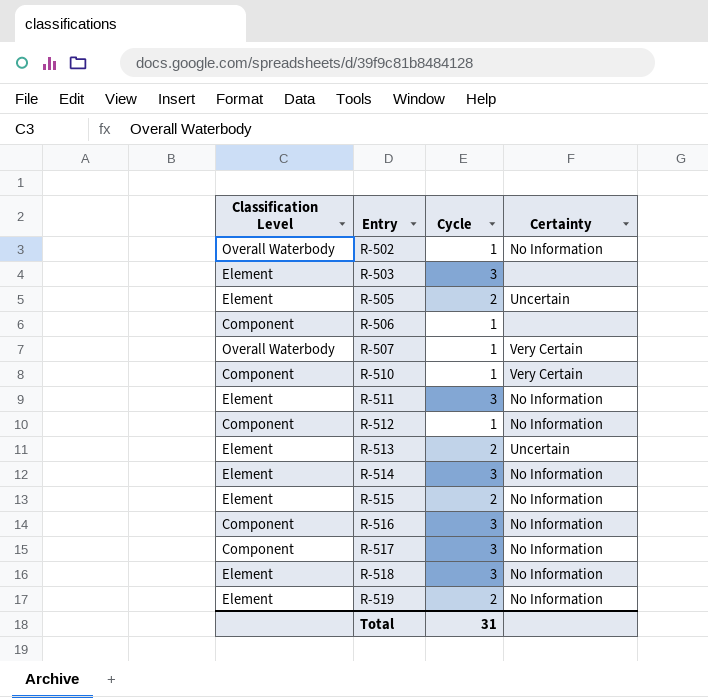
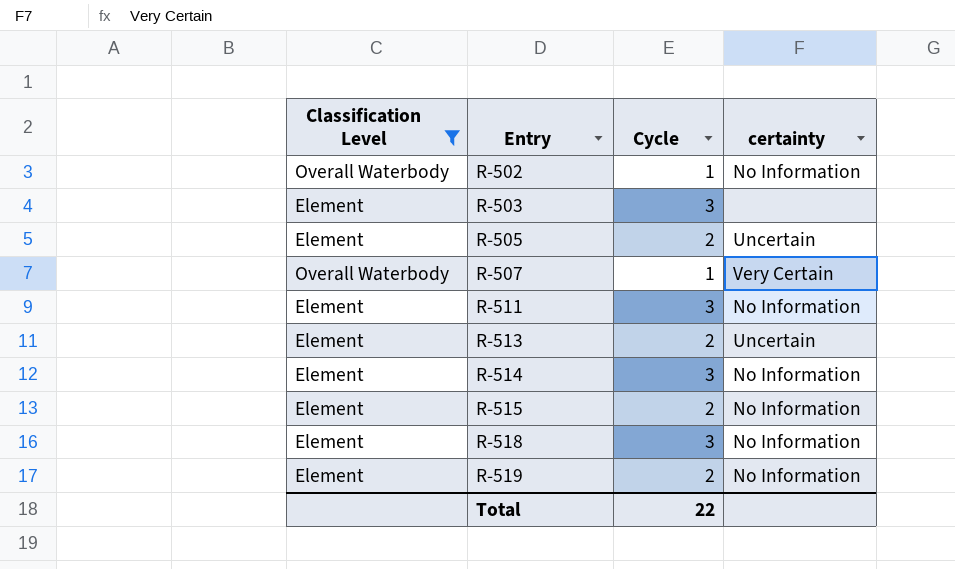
filter: none -> Classification Level != Component
column name: Certainty -> certainty
Total | Cycle: 31 -> 22

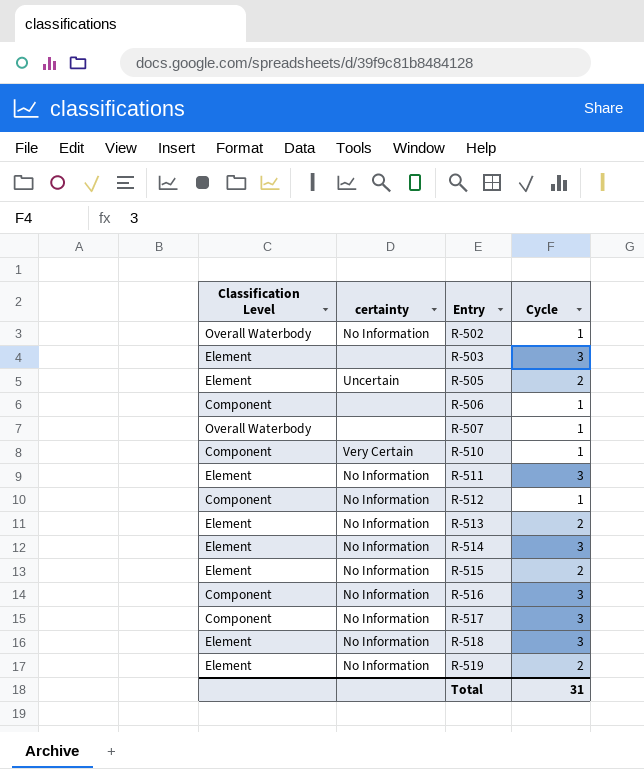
filter: Classification Level != Component -> none
column certainty | position: 4 -> 2
R-507 | certainty: Very Certain -> none
R-513 | certainty: Uncertain -> No Information
Total | Cycle: 22 -> 31

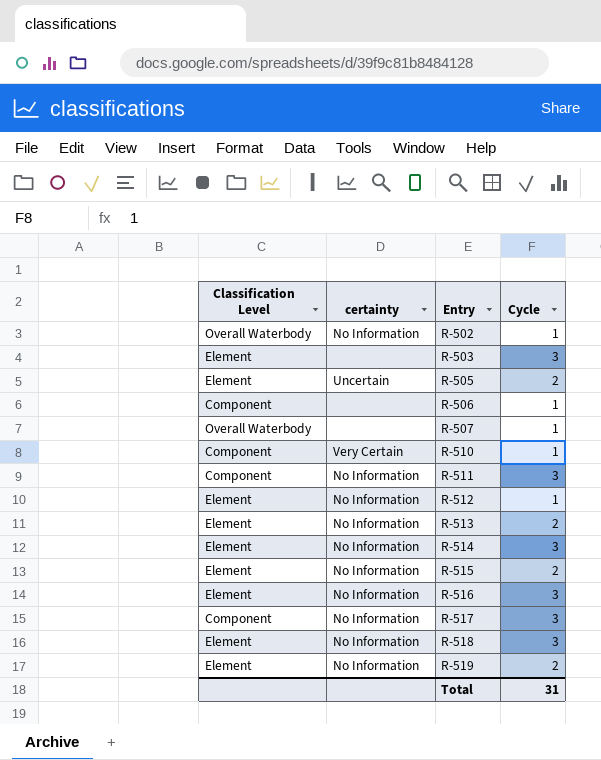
R-511 | Classification Level: Element -> Component
R-512 | Classification Level: Component -> Element
R-516 | Classification Level: Component -> Element

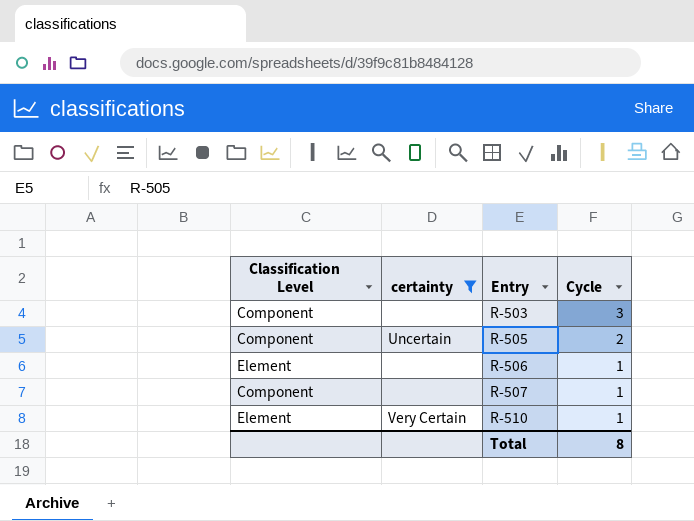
filter: none -> certainty != No Information
R-503 | Classification Level: Element -> Component
R-505 | Classification Level: Element -> Component
R-506 | Classification Level: Component -> Element
R-507 | Classification Level: Overall Waterbody -> Component
R-510 | Classification Level: Component -> Element
Total | Cycle: 31 -> 8

